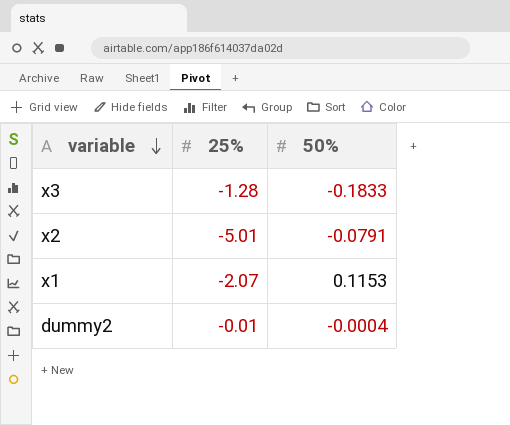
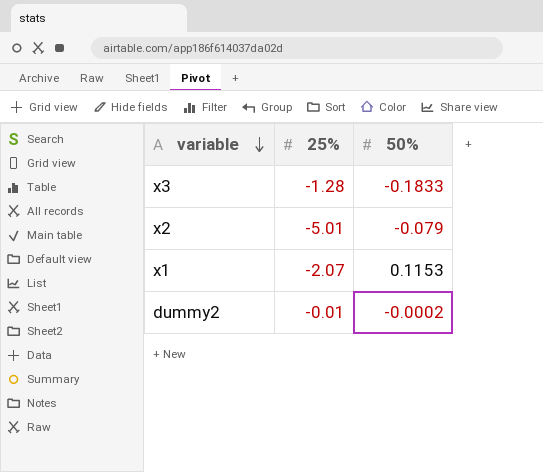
x2 | 50%: -0.0791 -> -0.079
dummy2 | 50%: -0.0004 -> -0.0002

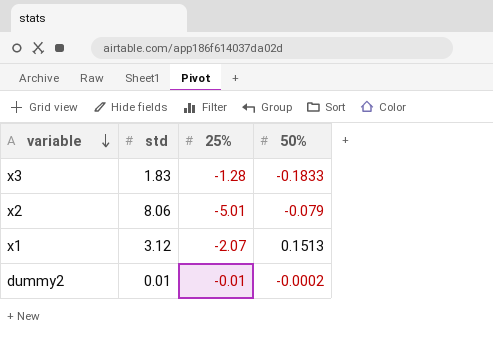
column std | position: none -> 2
x1 | 50%: 0.1153 -> 0.1513

